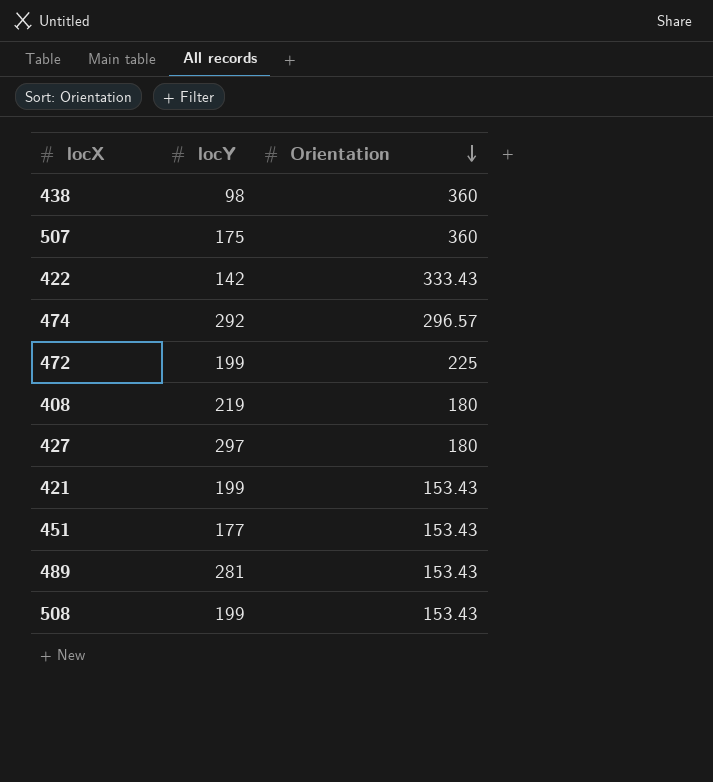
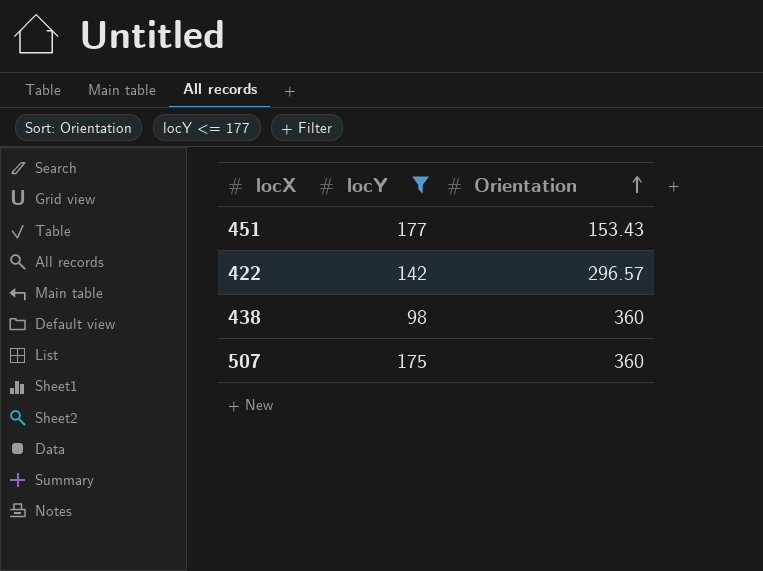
filter: none -> locY <= 177
row order: Orientation descending -> Orientation ascending
422 | Orientation: 333.43 -> 296.57

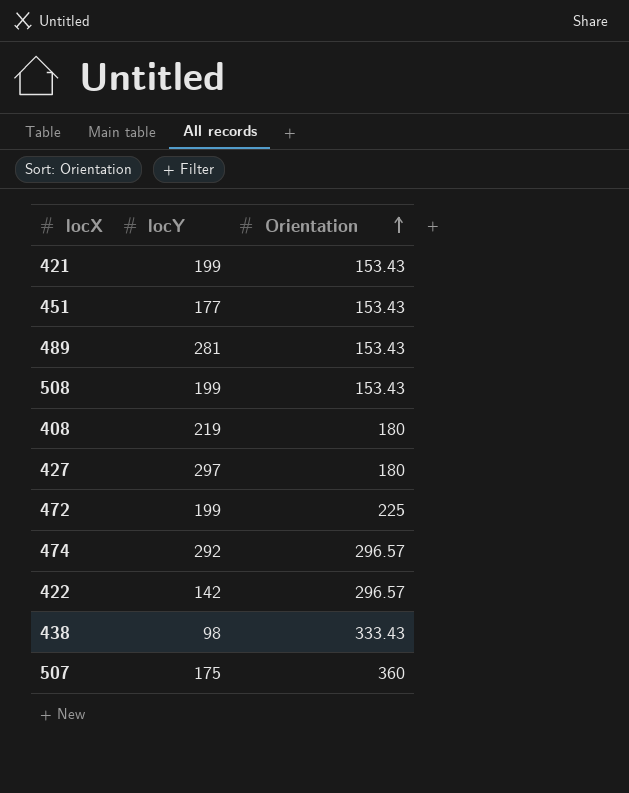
filter: locY <= 177 -> none
438 | Orientation: 360 -> 333.43

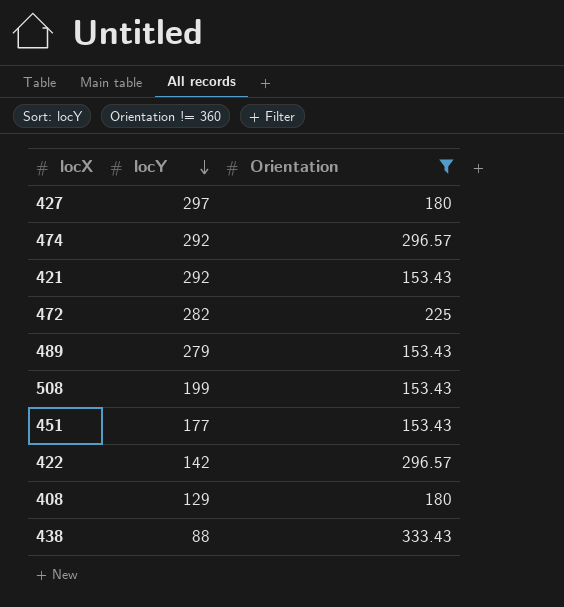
filter: none -> Orientation != 360
row order: Orientation ascending -> locY descending
421 | locY: 199 -> 292
472 | locY: 199 -> 282
489 | locY: 281 -> 279
408 | locY: 219 -> 129
438 | locY: 98 -> 88

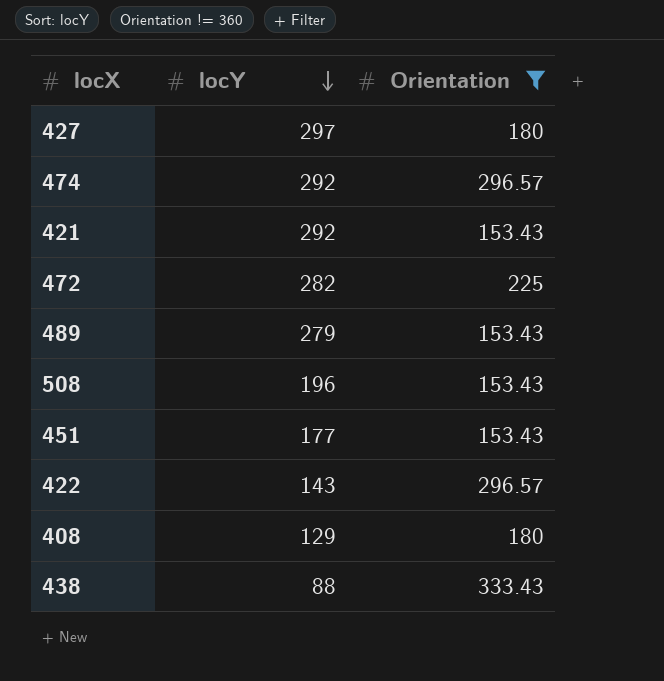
508 | locY: 199 -> 196
422 | locY: 142 -> 143

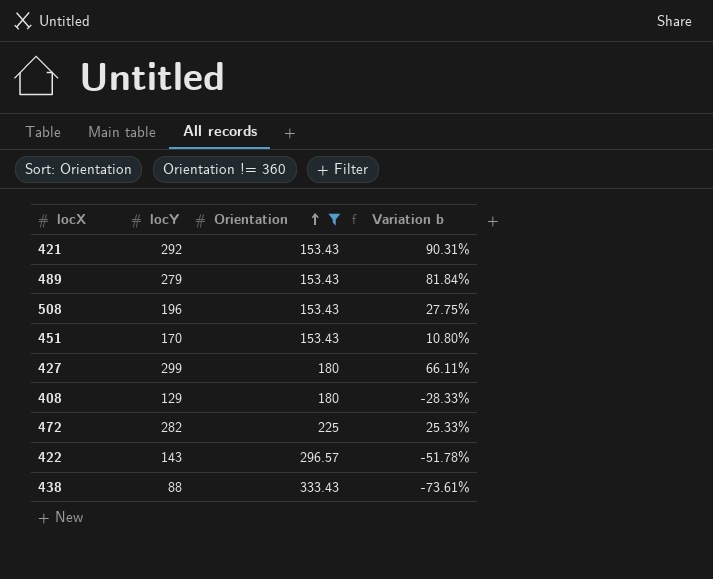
row order: locY descending -> Orientation ascending
column Variation b | formula: none -> ([locY] - [Orientation]) / [Orientation]
row 474: 292 | 296.57 -> none
451 | locY: 177 -> 170
427 | locY: 297 -> 299

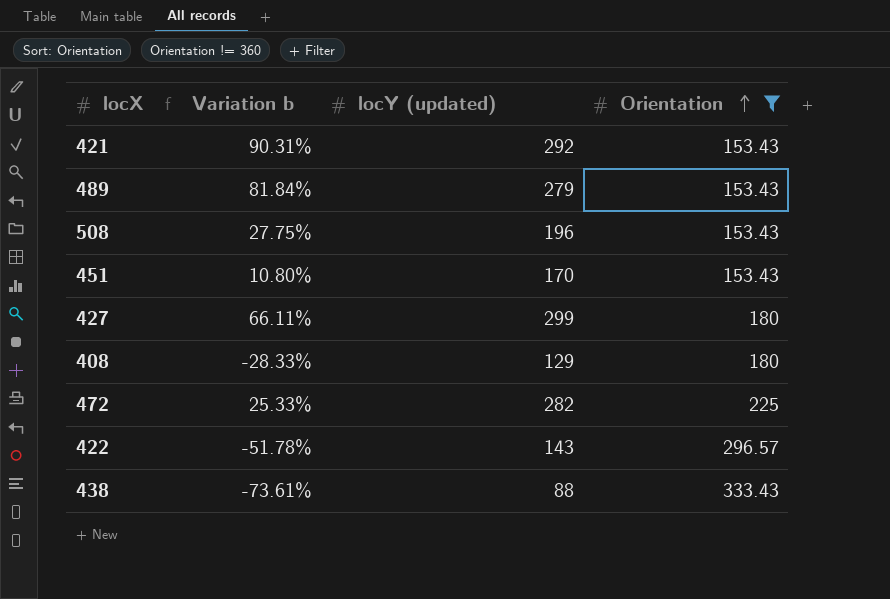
column Variation b | position: 4 -> 2
column name: locY -> locY (updated)

